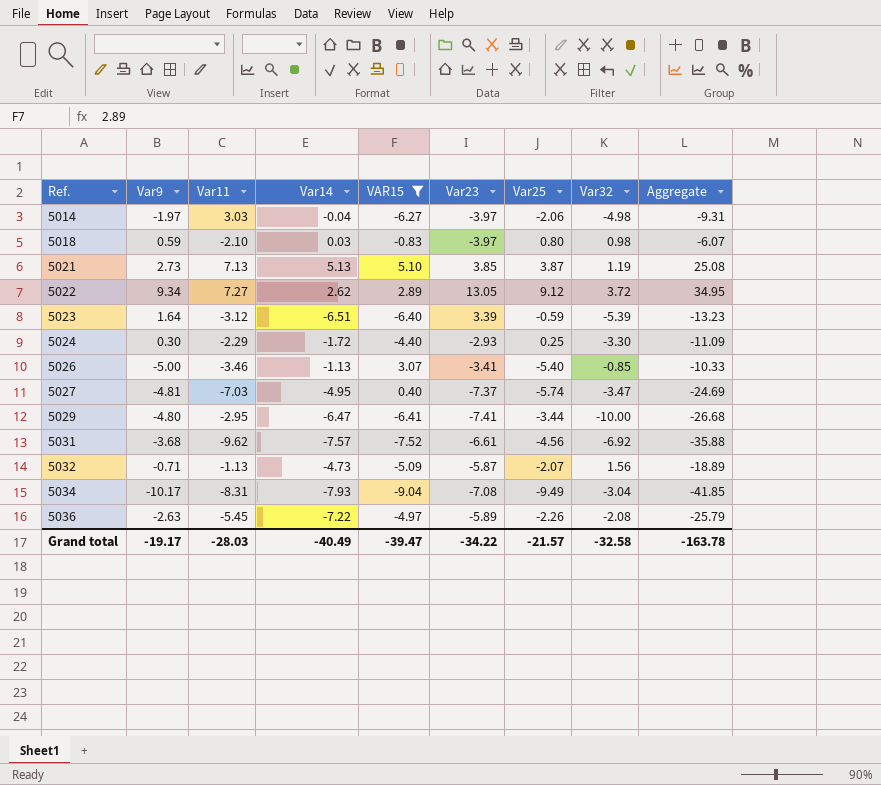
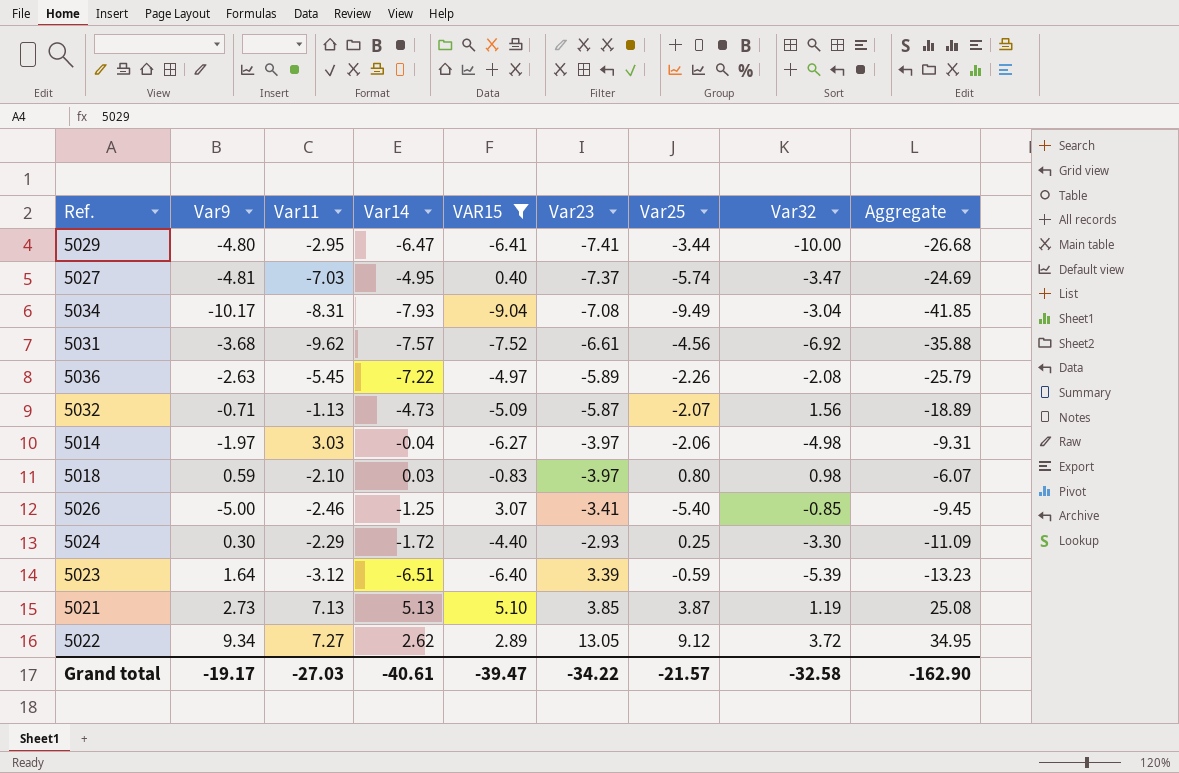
row order: Ref. ascending -> Var23 ascending
5026 | Var11: -3.46 -> -2.46
5026 | Var14: -1.13 -> -1.25
5026 | Aggregate: -10.33 -> -9.45
Grand total | Var11: -28.03 -> -27.03
Grand total | Var14: -40.49 -> -40.61
Grand total | Aggregate: -163.78 -> -162.90

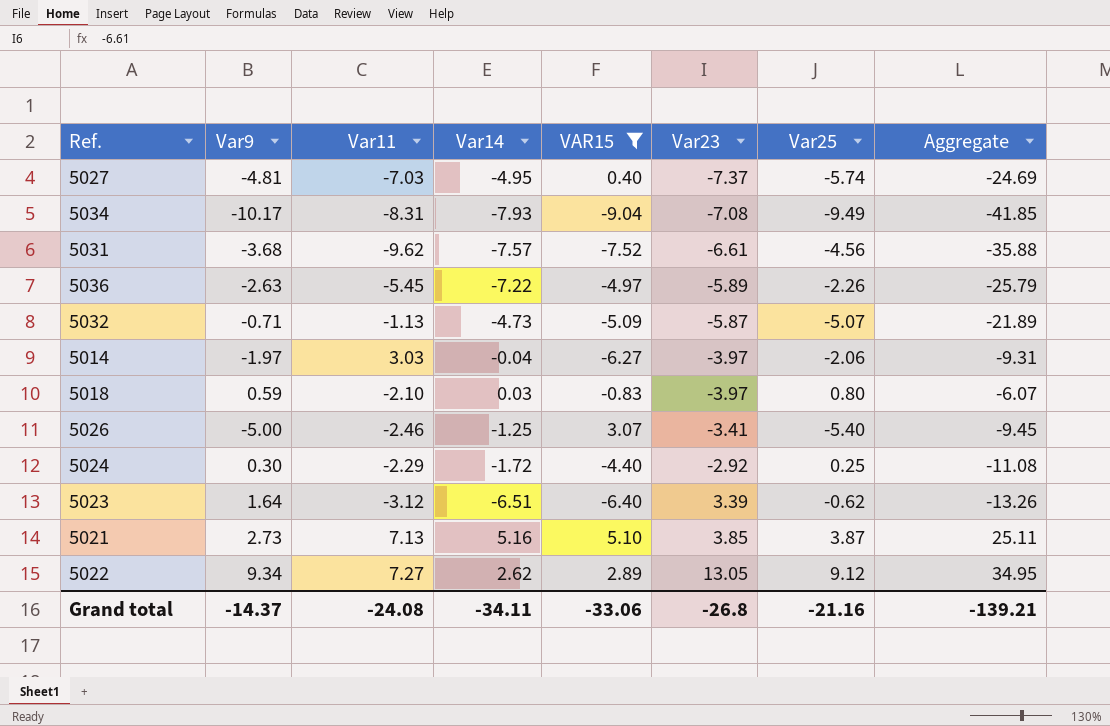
column Var32 | position: 8 -> none
row 5029: -4.80 | -2.95 | -6.47 | -6.41 | -7.41 | -3.44 | -10.00 | -26.68 -> none
5032 | Var25: -2.07 -> -5.07
5032 | Aggregate: -18.89 -> -21.89
5024 | Var23: -2.93 -> -2.92
5024 | Aggregate: -11.09 -> -11.08
5023 | Var25: -0.59 -> -0.62
5023 | Aggregate: -13.23 -> -13.26
5021 | Var14: 5.13 -> 5.16
5021 | Aggregate: 25.08 -> 25.11
Grand total | Var9: -19.17 -> -14.37
Grand total | Var11: -27.03 -> -24.08
Grand total | Var14: -40.61 -> -34.11
Grand total | VAR15: -39.47 -> -33.06
Grand total | Var23: -34.22 -> -26.8
Grand total | Var25: -21.57 -> -21.16
Grand total | Aggregate: -162.90 -> -139.21

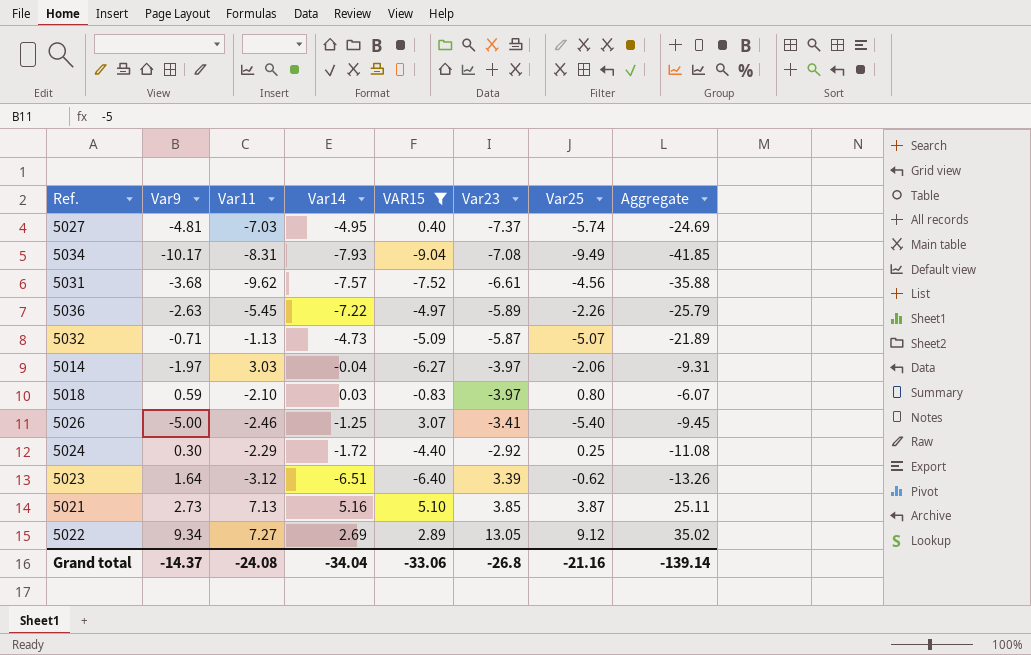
5022 | Var14: 2.62 -> 2.69
5022 | Aggregate: 34.95 -> 35.02
Grand total | Var14: -34.11 -> -34.04
Grand total | Aggregate: -139.21 -> -139.14

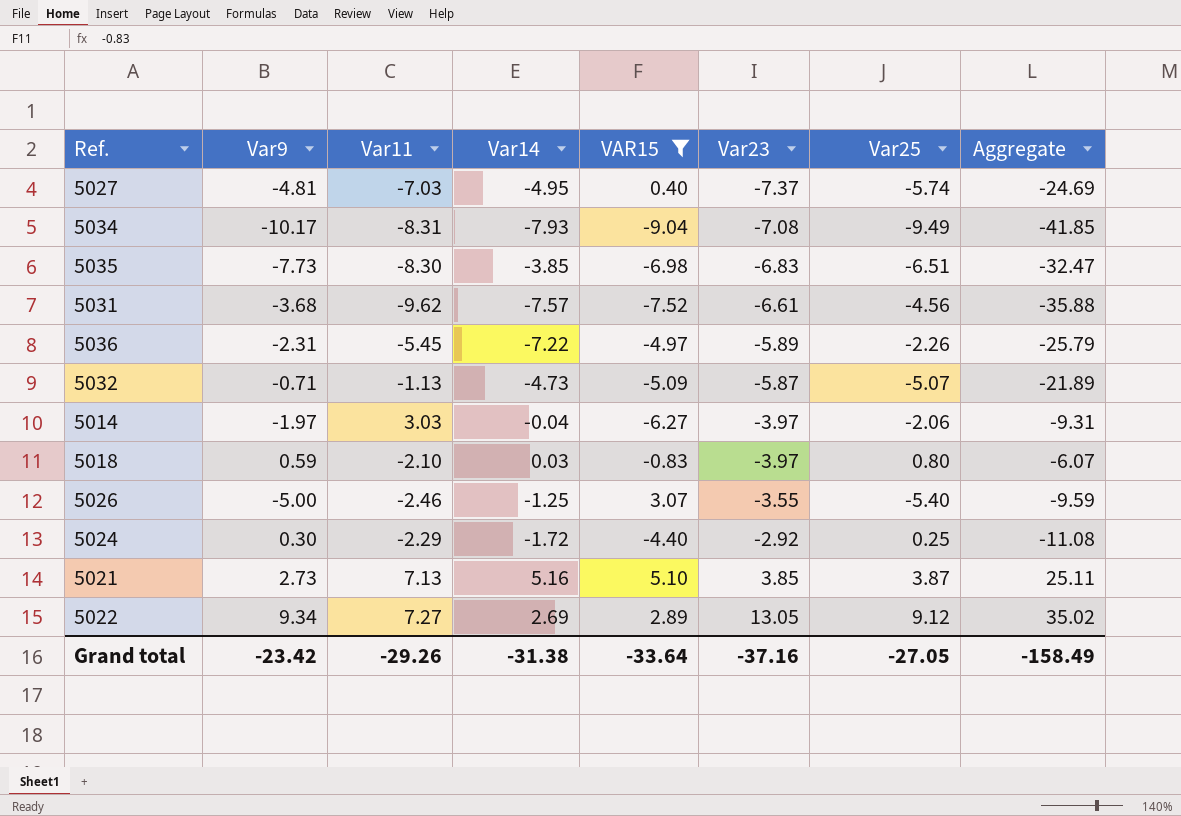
row 5023: 1.64 | -3.12 | -6.51 | -6.40 | 3.39 | -0.62 | -13.26 -> none
row 5035: none -> -7.73 | -8.30 | -3.85 | -6.98 | -6.83 | -6.51 | -32.47
5036 | Var9: -2.63 -> -2.31
5026 | Var23: -3.41 -> -3.55
5026 | Aggregate: -9.45 -> -9.59
Grand total | Var9: -14.37 -> -23.42
Grand total | Var11: -24.08 -> -29.26
Grand total | Var14: -34.04 -> -31.38
Grand total | VAR15: -33.06 -> -33.64
Grand total | Var23: -26.8 -> -37.16
Grand total | Var25: -21.16 -> -27.05
Grand total | Aggregate: -139.14 -> -158.49

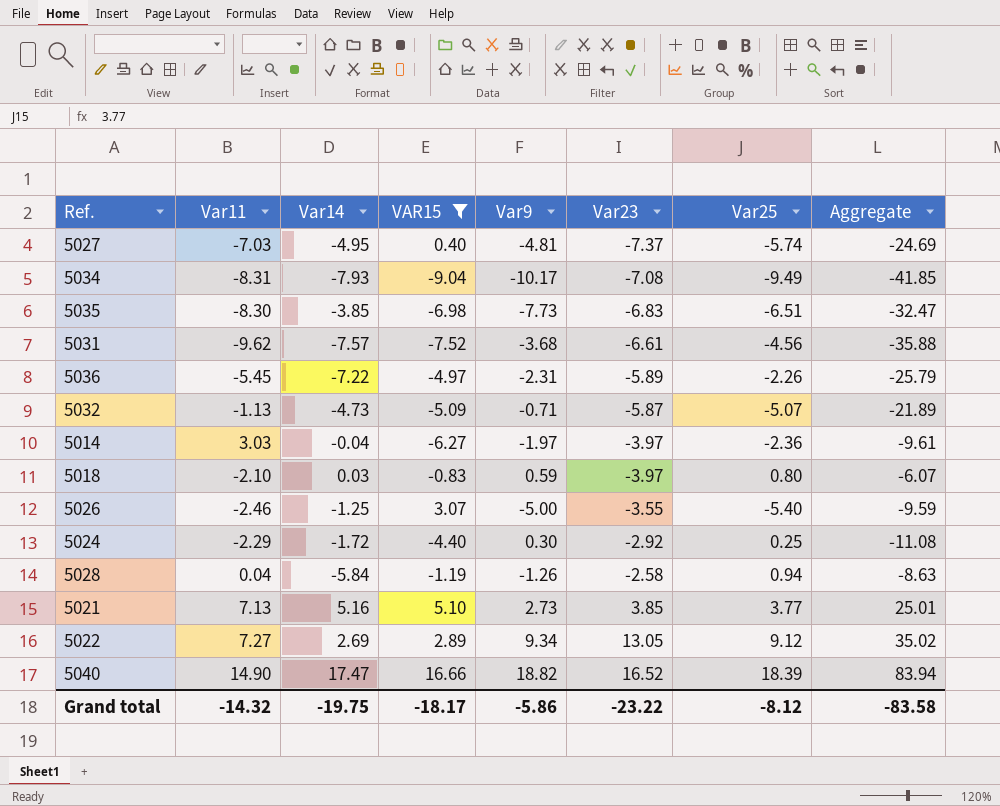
column Var9 | position: 2 -> 5
5014 | Var25: -2.06 -> -2.36
5014 | Aggregate: -9.31 -> -9.61
row 5028: none -> 0.04 | -5.84 | -1.19 | -1.26 | -2.58 | 0.94 | -8.63
5021 | Var25: 3.87 -> 3.77
5021 | Aggregate: 25.11 -> 25.01
row 5040: none -> 14.90 | 17.47 | 16.66 | 18.82 | 16.52 | 18.39 | 83.94
Grand total | Var11: -29.26 -> -14.32
Grand total | Var14: -31.38 -> -19.75
Grand total | VAR15: -33.64 -> -18.17
Grand total | Var9: -23.42 -> -5.86
Grand total | Var23: -37.16 -> -23.22
Grand total | Var25: -27.05 -> -8.12
Grand total | Aggregate: -158.49 -> -83.58

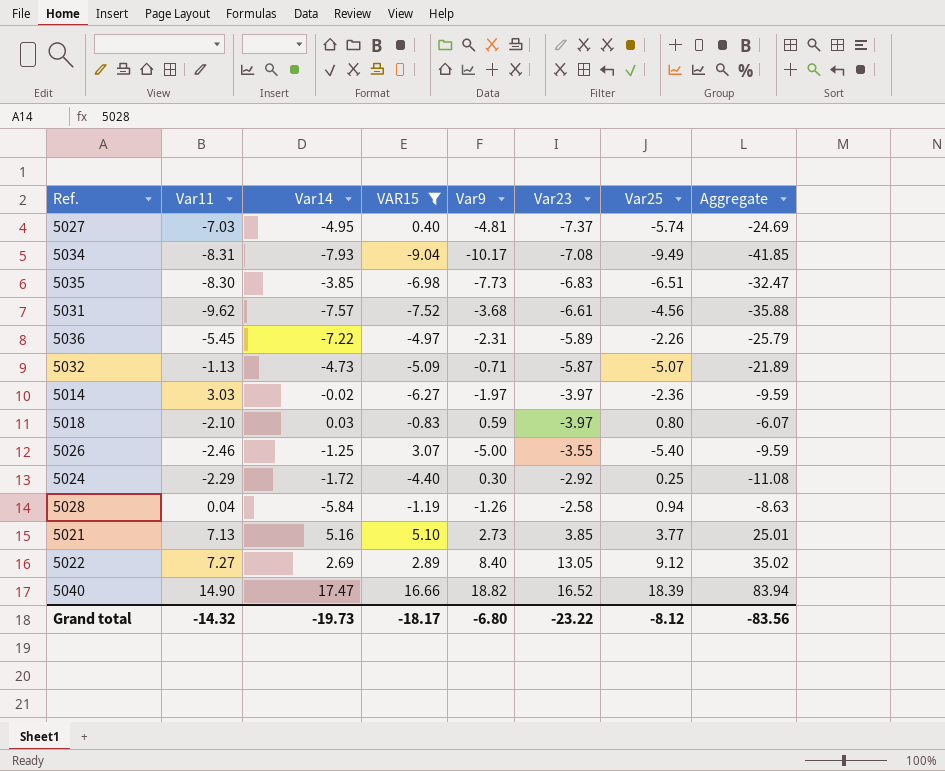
5014 | Var14: -0.04 -> -0.02
5014 | Aggregate: -9.61 -> -9.59
5022 | Var9: 9.34 -> 8.40
Grand total | Var14: -19.75 -> -19.73
Grand total | Var9: -5.86 -> -6.80
Grand total | Aggregate: -83.58 -> -83.56

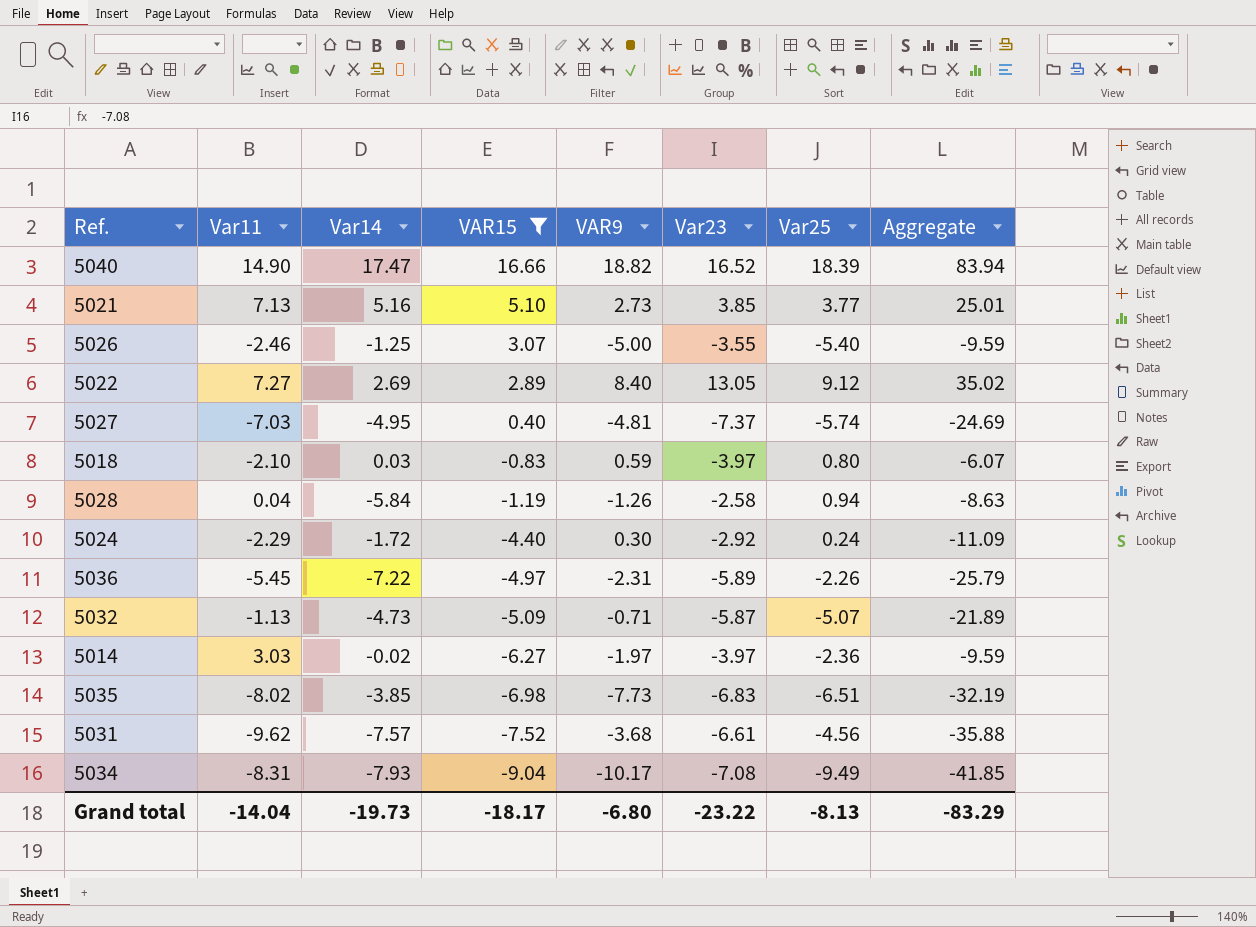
row order: Var23 ascending -> VAR15 descending
column name: Var9 -> VAR9
5024 | Var25: 0.25 -> 0.24
5024 | Aggregate: -11.08 -> -11.09
5035 | Var11: -8.30 -> -8.02
5035 | Aggregate: -32.47 -> -32.19
Grand total | Var11: -14.32 -> -14.04
Grand total | Var25: -8.12 -> -8.13
Grand total | Aggregate: -83.56 -> -83.29

